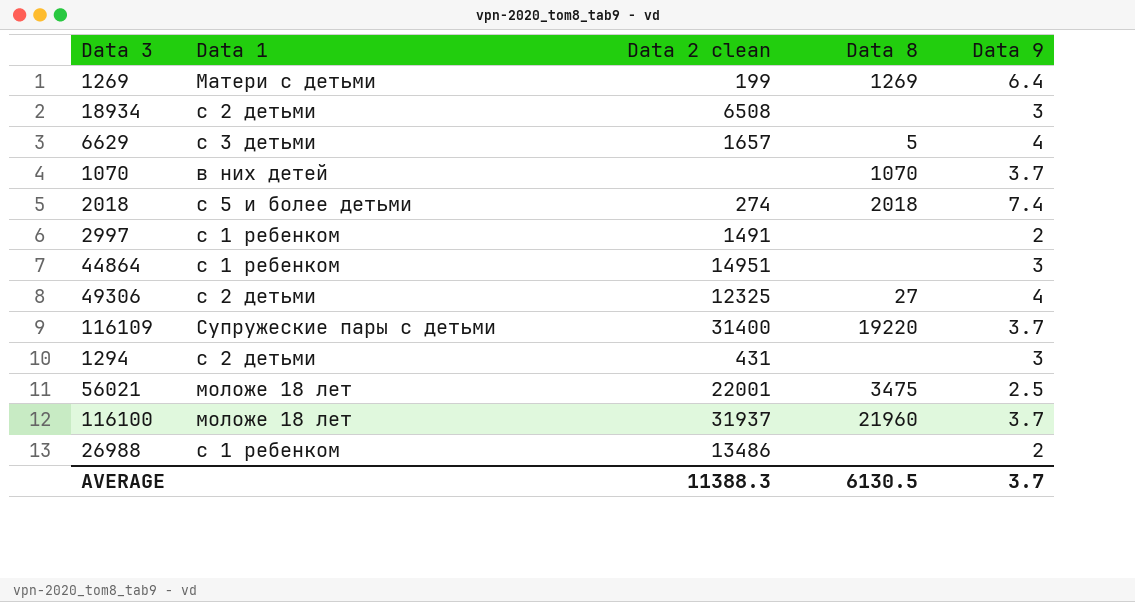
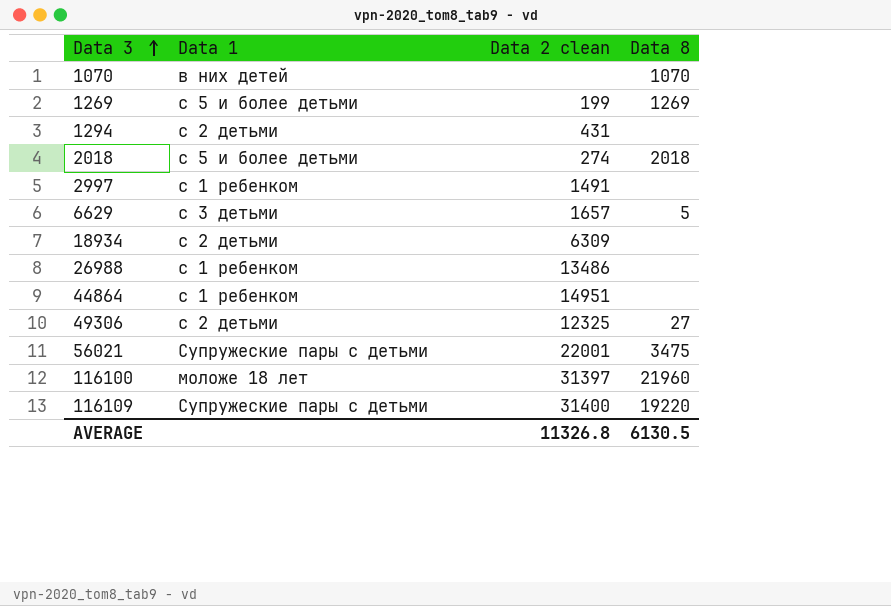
row order: none -> Data 3 ascending
column Data 9 | position: 5 -> none
1269 | Data 1: Матери с детьми -> с 5 и более детьми
18934 | Data 2 clean: 6508 -> 6309
56021 | Data 1: моложе 18 лет -> Супружеские пары с детьми
116100 | Data 2 clean: 31937 -> 31397
AVERAGE | Data 2 clean: 11388.3 -> 11326.8

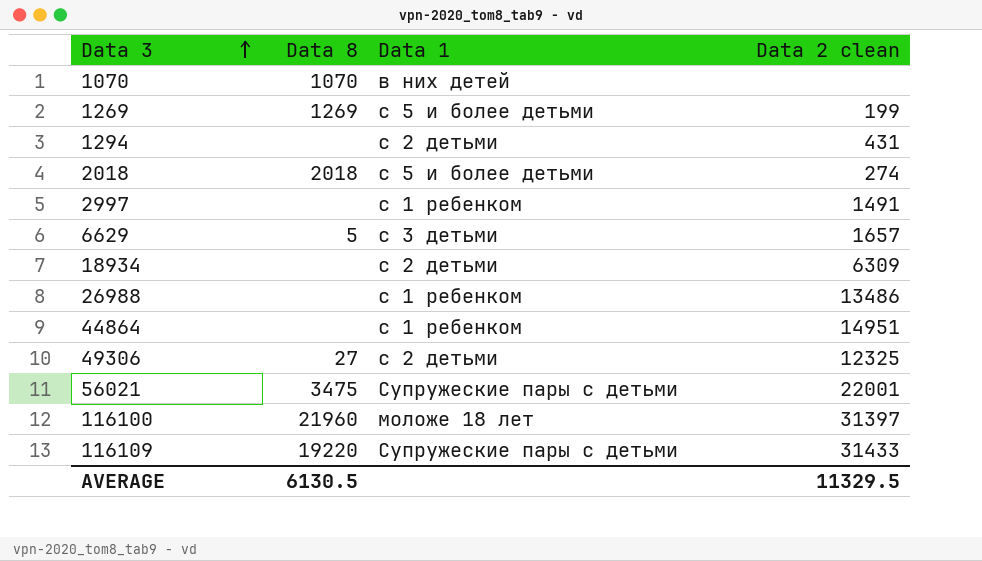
column Data 8 | position: 4 -> 2
116109 | Data 2 clean: 31400 -> 31433
AVERAGE | Data 2 clean: 11326.8 -> 11329.5

